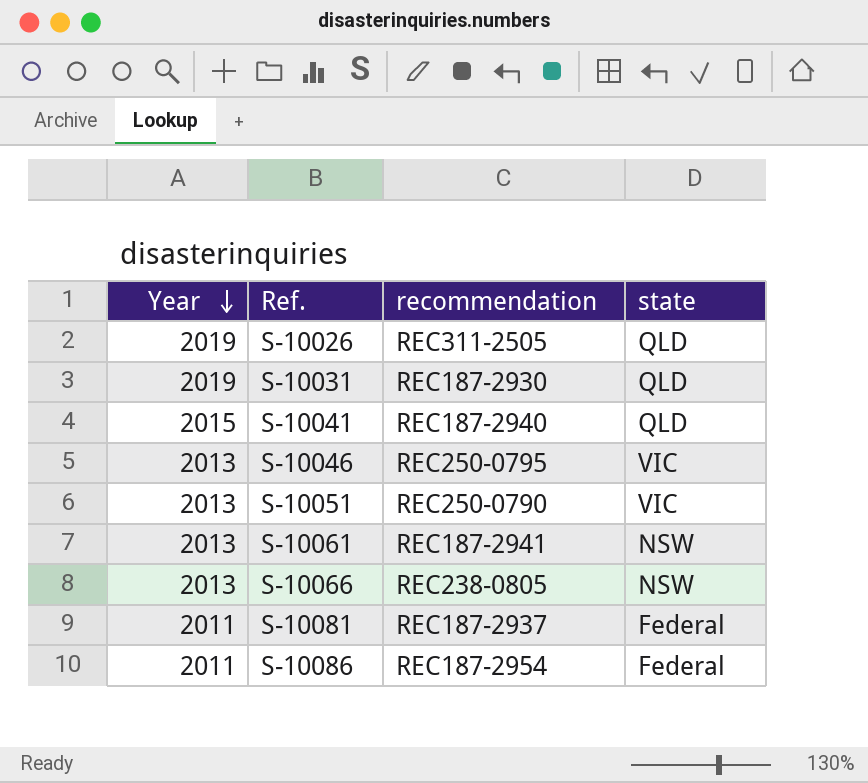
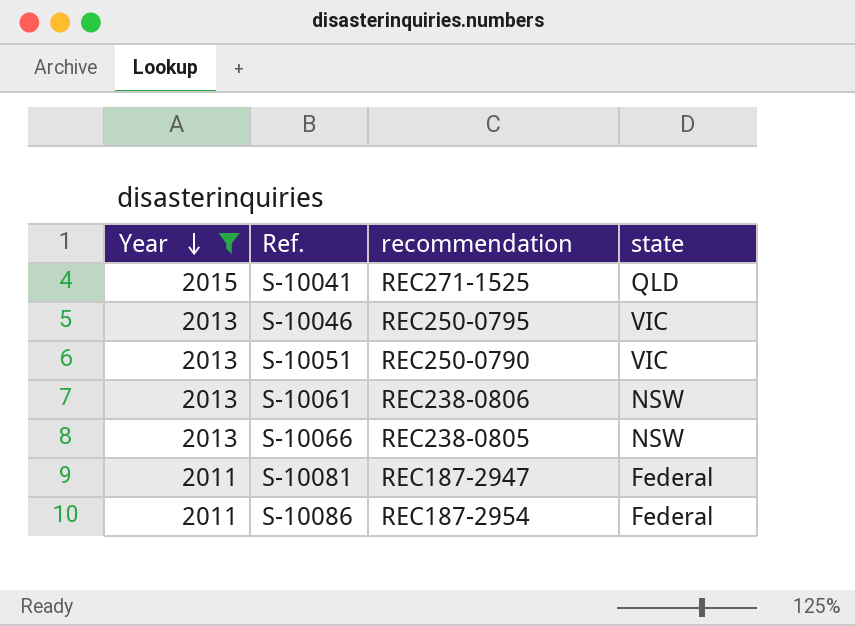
filter: none -> Year != 2019
S-10041 | recommendation: REC187-2940 -> REC271-1525
S-10061 | recommendation: REC187-2941 -> REC238-0806
S-10081 | recommendation: REC187-2937 -> REC187-2947

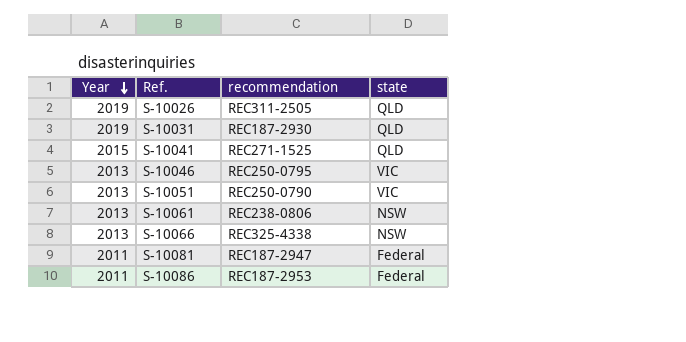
filter: Year != 2019 -> none
S-10066 | recommendation: REC238-0805 -> REC325-4338
S-10086 | recommendation: REC187-2954 -> REC187-2953

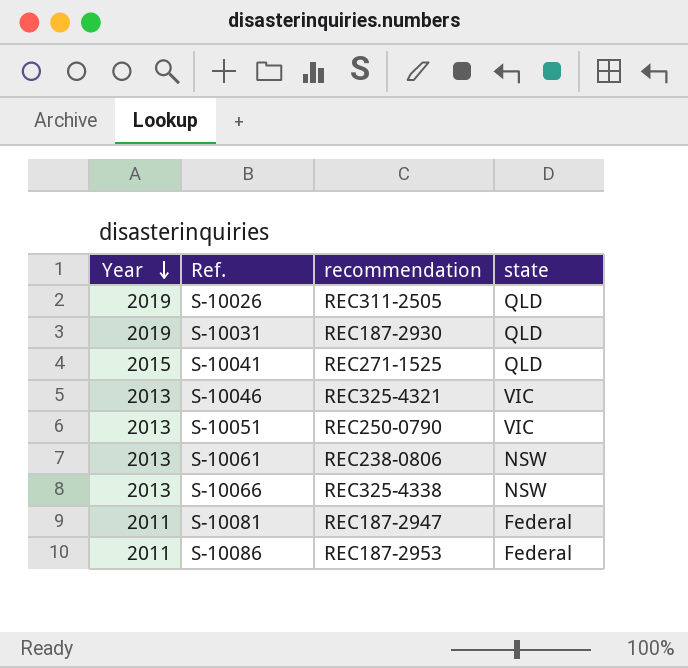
S-10046 | recommendation: REC250-0795 -> REC325-4321

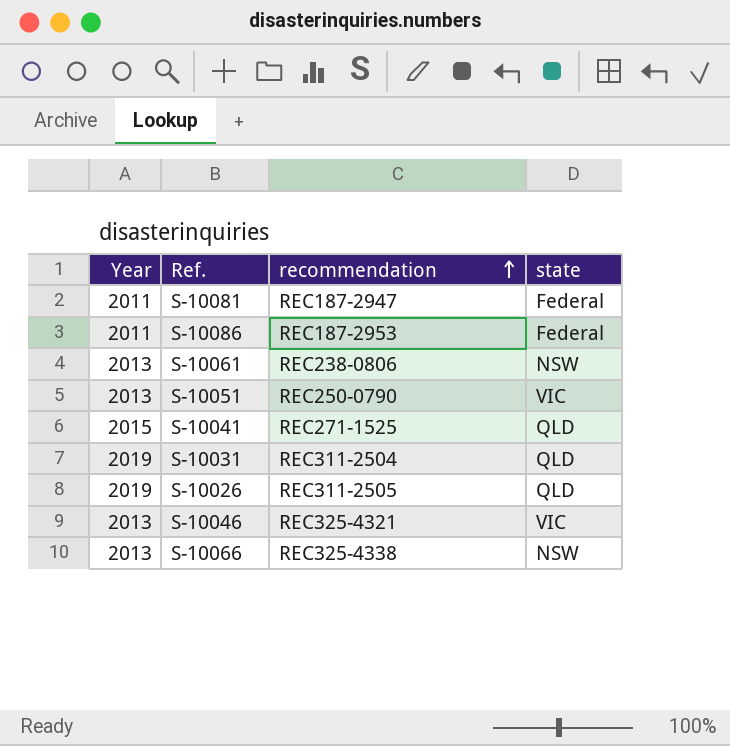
row order: Year descending -> recommendation ascending
S-10031 | recommendation: REC187-2930 -> REC311-2504

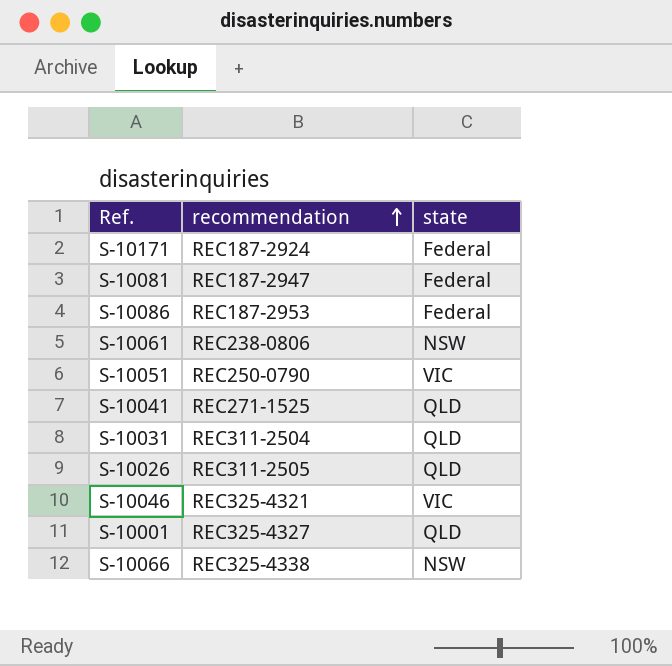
column Year | position: 1 -> none
row S-10171: none -> REC187-2924 | Federal
row S-10001: none -> REC325-4327 | QLD

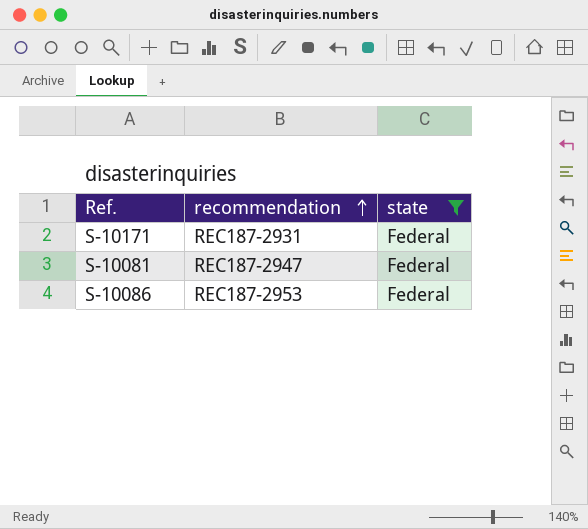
filter: none -> state = Federal
S-10171 | recommendation: REC187-2924 -> REC187-2931

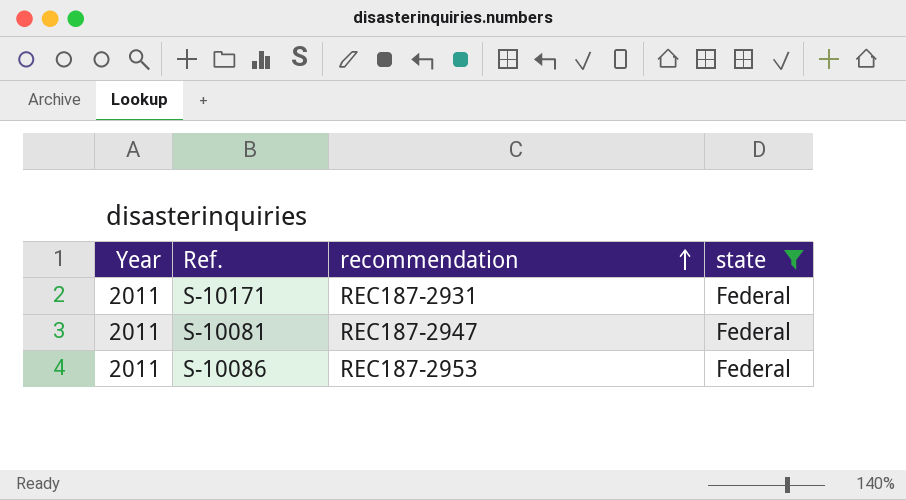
column Year | position: none -> 1

